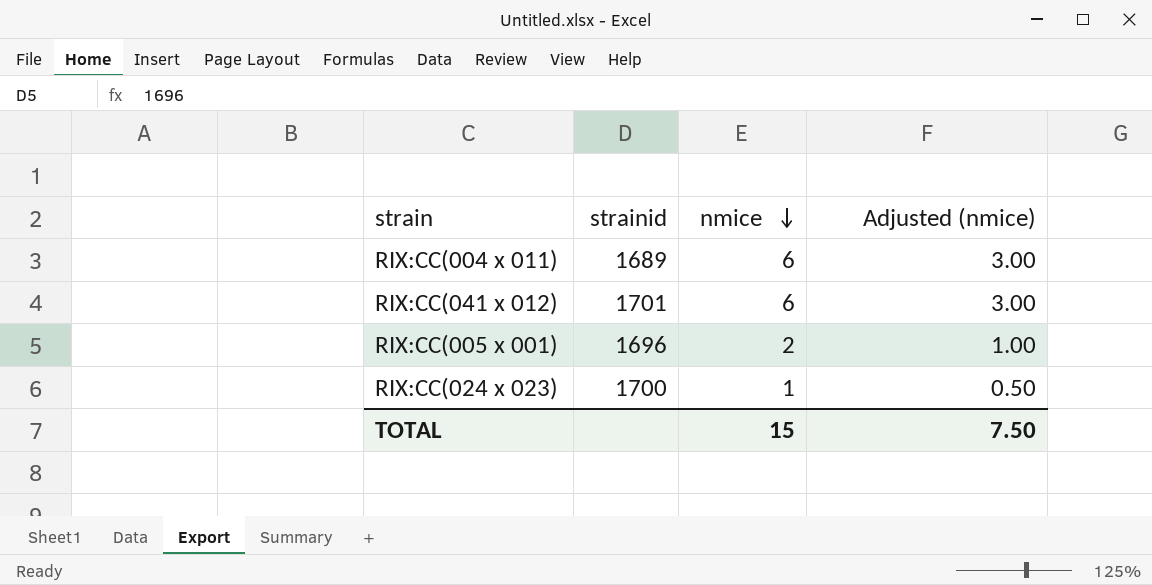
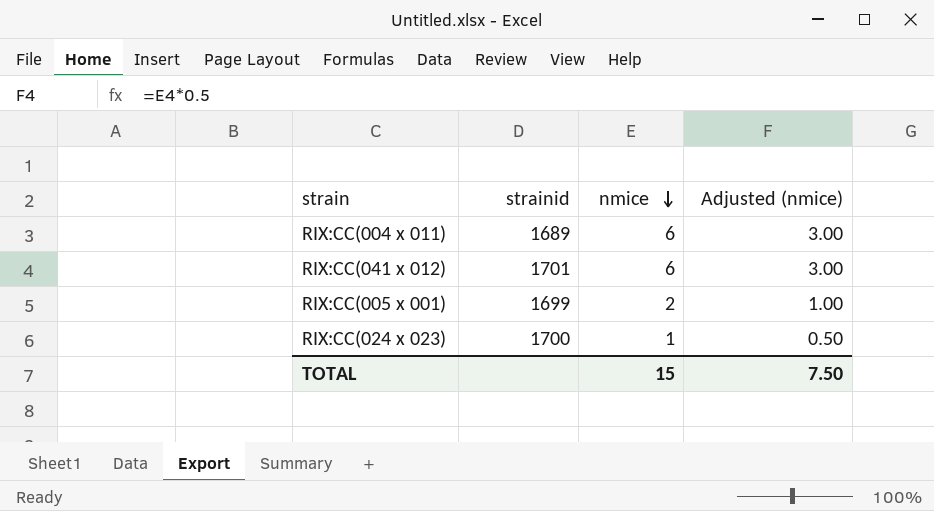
RIX:CC(005 x 001) | strainid: 1696 -> 1699

